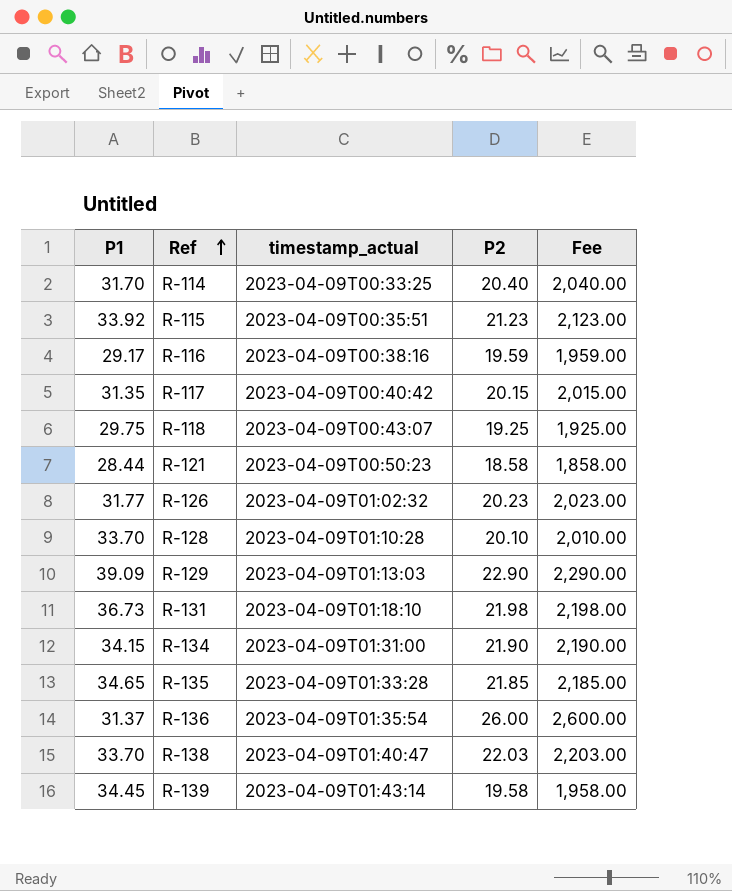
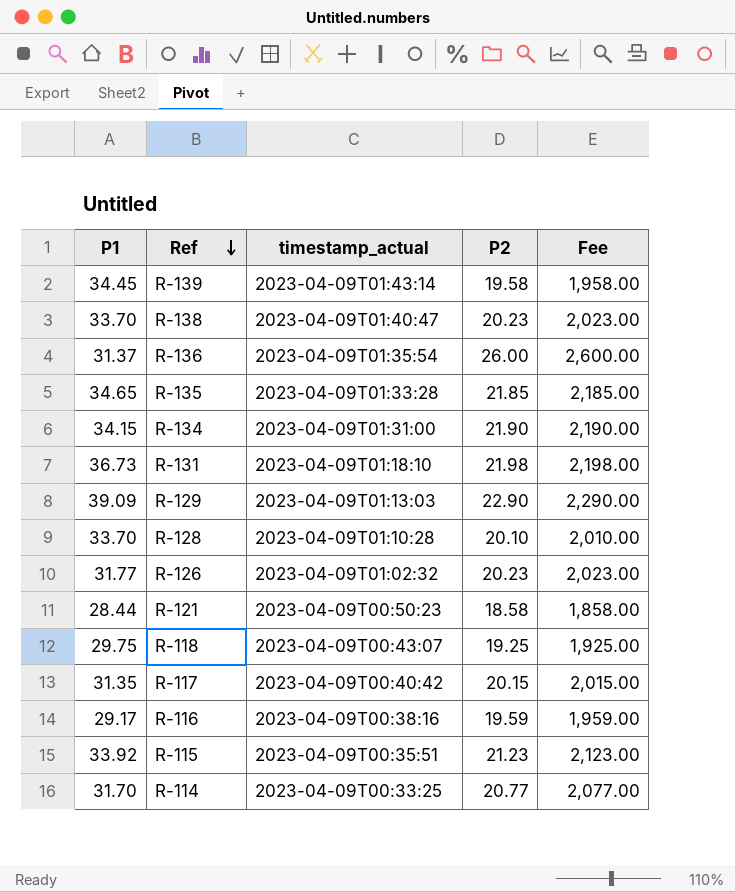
row order: Ref ascending -> Ref descending
R-138 | P2: 22.03 -> 20.23
R-138 | Fee: 2,203.00 -> 2,023.00
R-114 | P2: 20.40 -> 20.77
R-114 | Fee: 2,040.00 -> 2,077.00

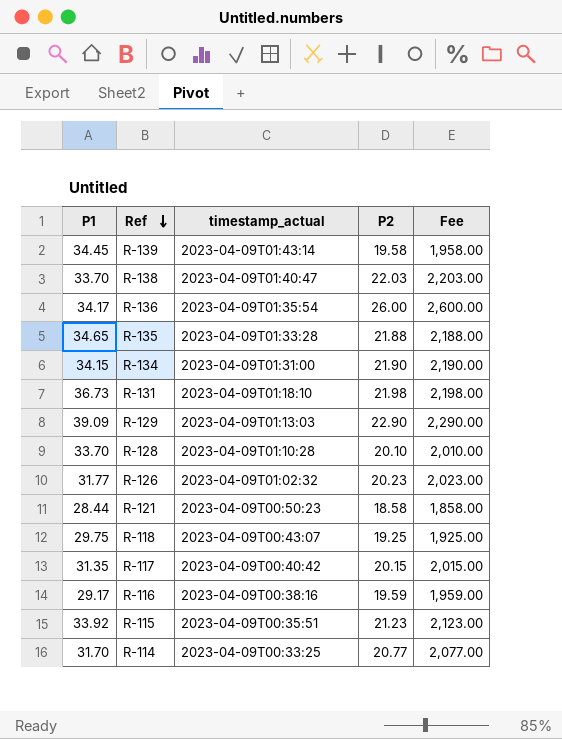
R-138 | P2: 20.23 -> 22.03
R-138 | Fee: 2,023.00 -> 2,203.00
R-136 | P1: 31.37 -> 34.17
R-135 | P2: 21.85 -> 21.88
R-135 | Fee: 2,185.00 -> 2,188.00

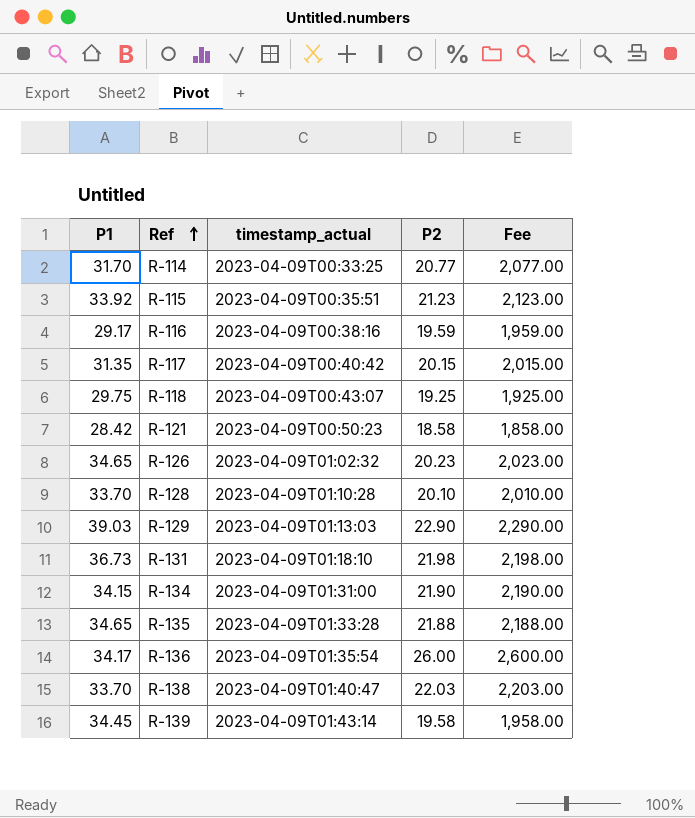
row order: Ref descending -> Ref ascending
R-121 | P1: 28.44 -> 28.42
R-126 | P1: 31.77 -> 34.65
R-129 | P1: 39.09 -> 39.03

